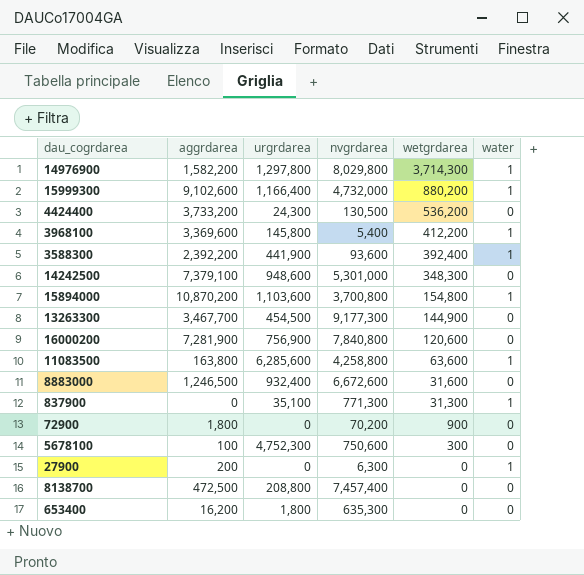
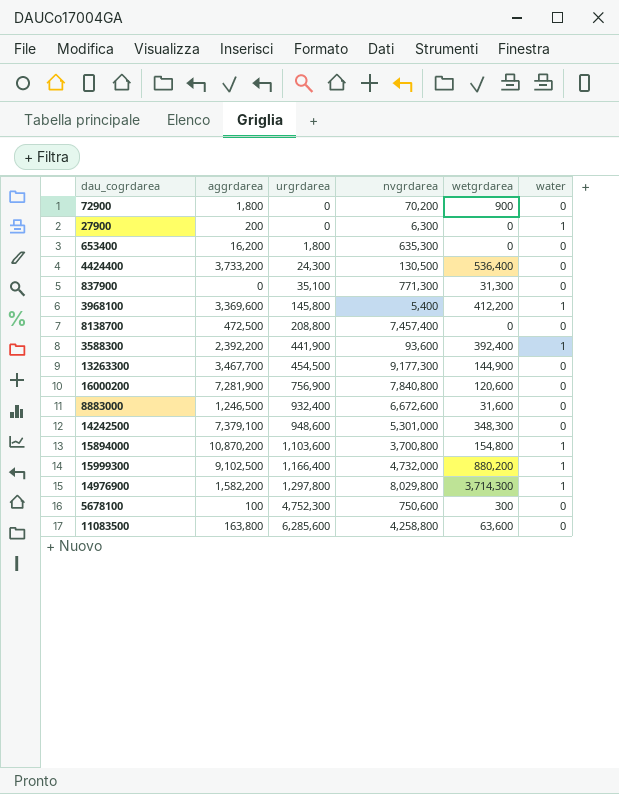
row order: wetgrdarea descending -> urgrdarea ascending
4424400 | wetgrdarea: 536,200 -> 536,400
837900 | water: 1 -> 0
15999300 | aggrdarea: 9,102,600 -> 9,102,500
11083500 | water: 1 -> 0

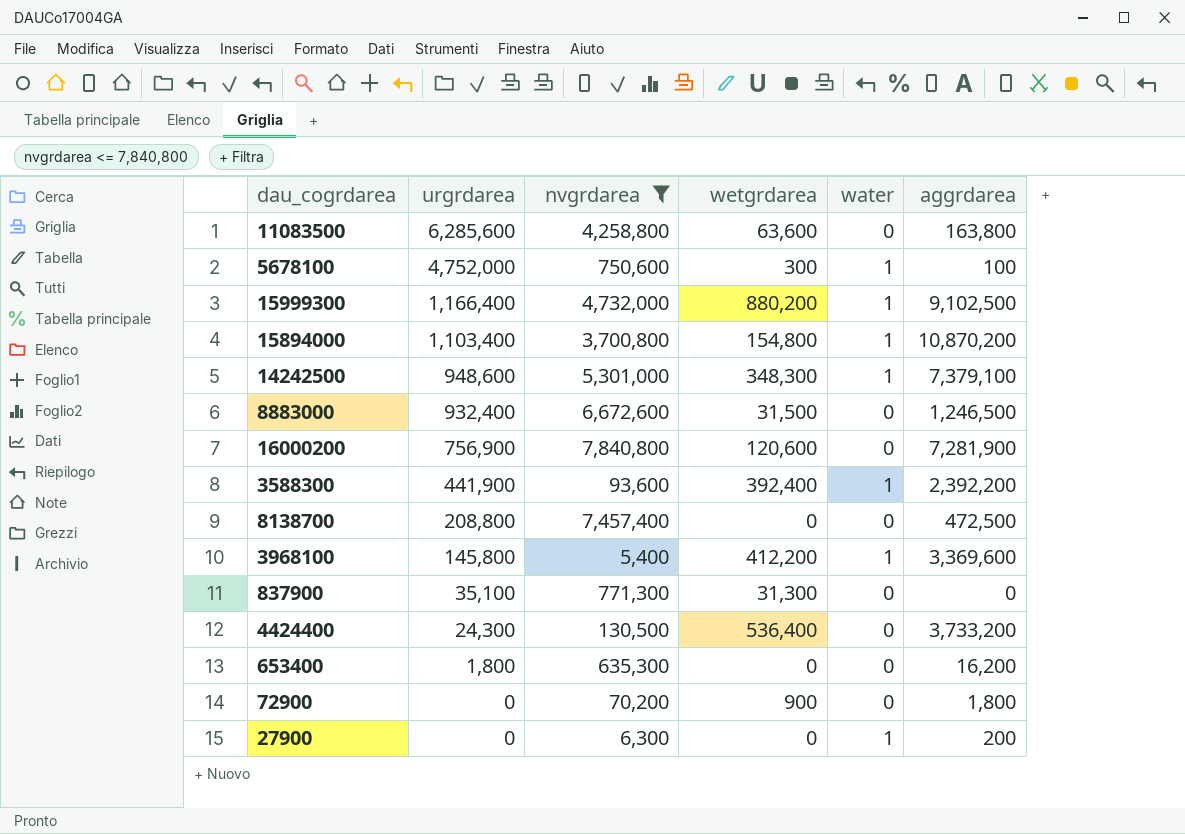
filter: none -> nvgrdarea <= 7,840,800
row order: urgrdarea ascending -> urgrdarea descending
column aggrdarea | position: 2 -> 6
5678100 | urgrdarea: 4,752,300 -> 4,752,000
5678100 | water: 0 -> 1
15894000 | urgrdarea: 1,103,600 -> 1,103,400
14242500 | water: 0 -> 1
8883000 | wetgrdarea: 31,600 -> 31,500

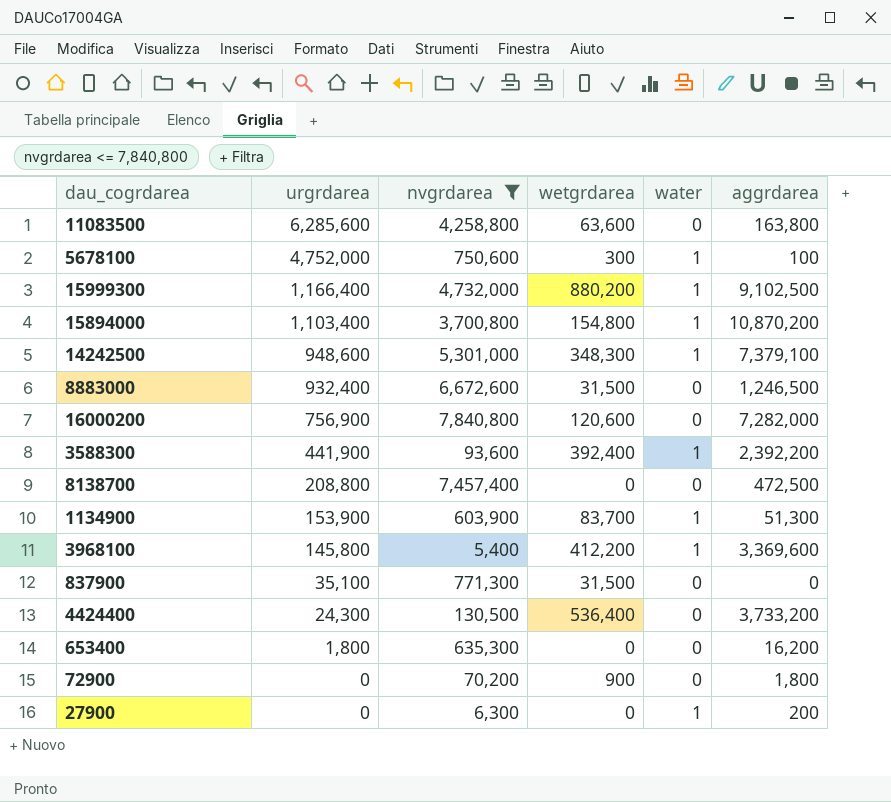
16000200 | aggrdarea: 7,281,900 -> 7,282,000
row 1134900: none -> 153,900 | 603,900 | 83,700 | 1 | 51,300
837900 | wetgrdarea: 31,300 -> 31,500

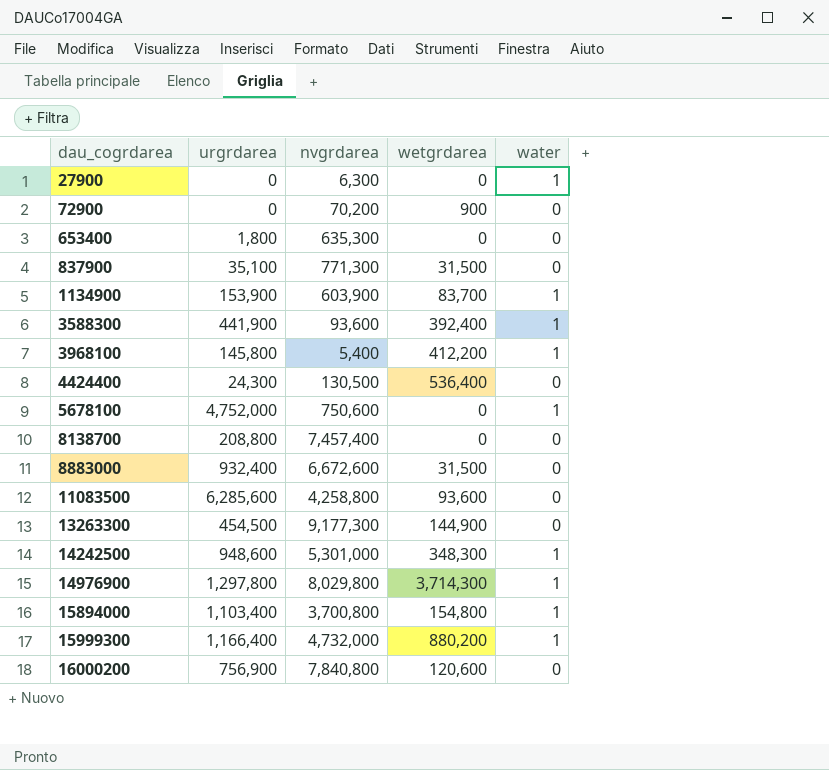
filter: nvgrdarea <= 7,840,800 -> none
row order: urgrdarea descending -> dau_cogrdarea ascending
column aggrdarea | position: 6 -> none
5678100 | wetgrdarea: 300 -> 0
11083500 | wetgrdarea: 63,600 -> 93,600

